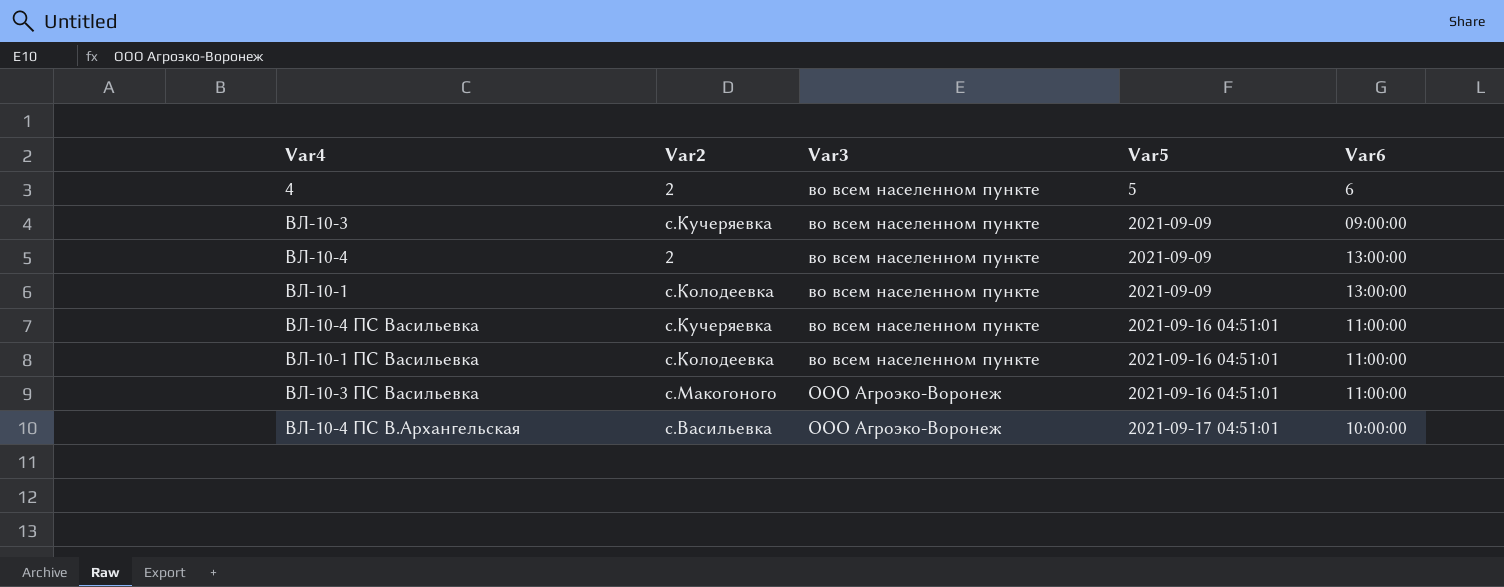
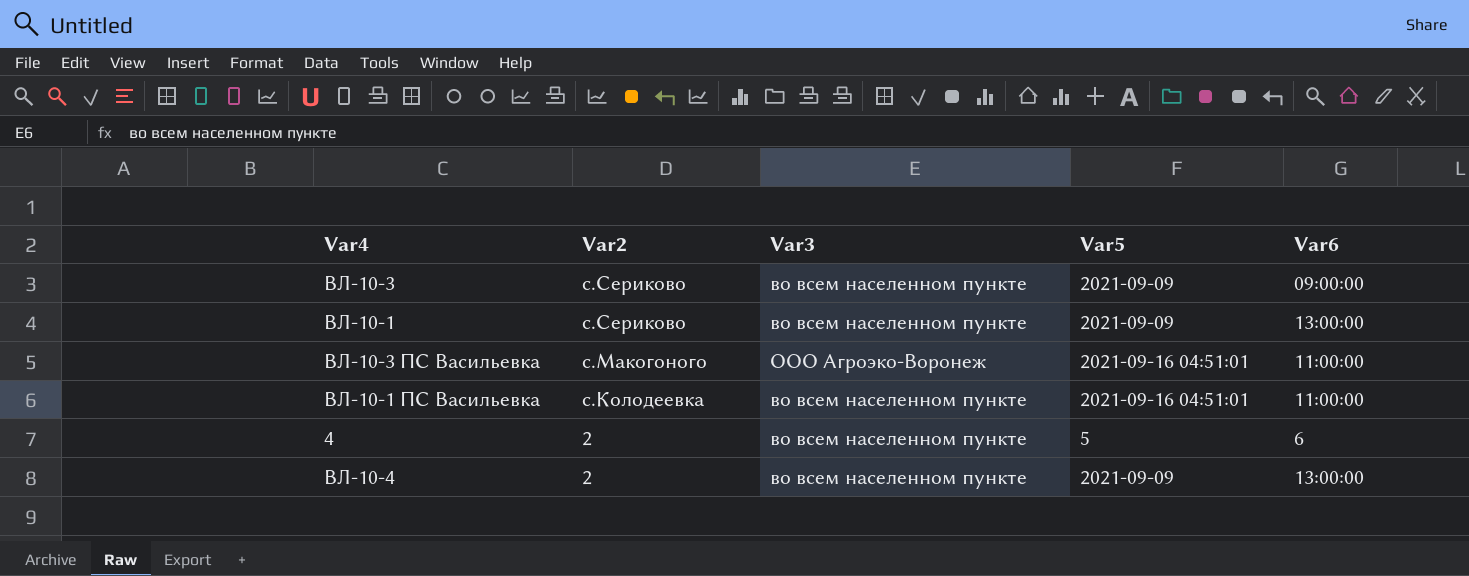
row order: Var3 ascending -> Var2 descending
row ВЛ-10-4 ПС Васильевка: с.Кучеряевка | во всем населенном пункте | 2021-09-16 04:51:01 | 11:00:00 -> none
row ВЛ-10-4 ПС В.Архангельская: с.Васильевка | ООО Агроэко-Воронеж | 2021-09-17 04:51:01 | 10:00:00 -> none
ВЛ-10-3 | Var2: с.Кучеряевка -> с.Сериково
ВЛ-10-1 | Var2: с.Колодеевка -> с.Сериково

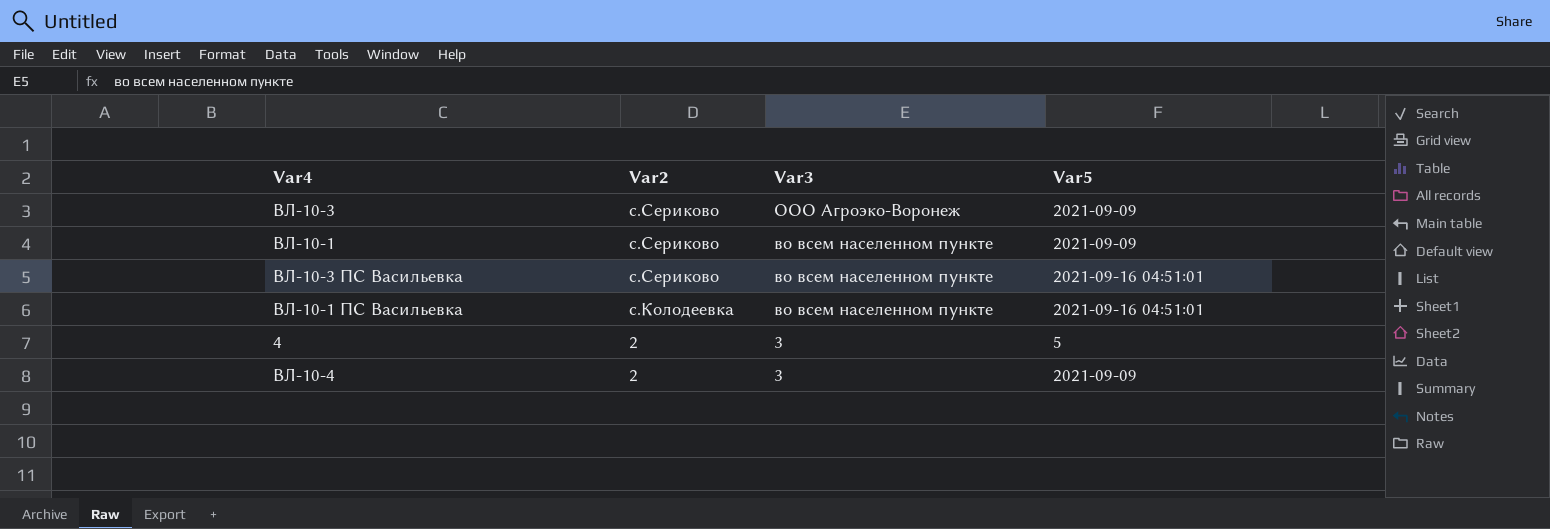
column Var6 | position: 5 -> none
ВЛ-10-3 | Var3: во всем населенном пункте -> ООО Агроэко-Воронеж
ВЛ-10-3 ПС Васильевка | Var2: с.Макогоного -> с.Сериково
ВЛ-10-3 ПС Васильевка | Var3: ООО Агроэко-Воронеж -> во всем населенном пункте
4 | Var3: во всем населенном пункте -> 3
ВЛ-10-4 | Var3: во всем населенном пункте -> 3

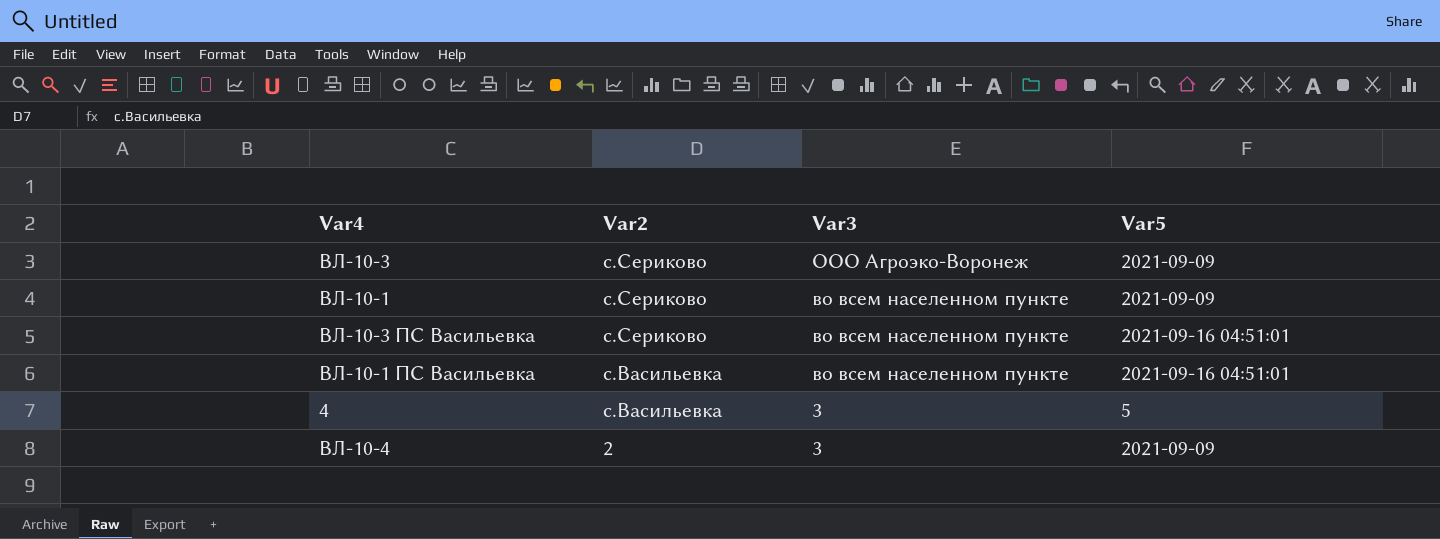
ВЛ-10-1 ПС Васильевка | Var2: с.Колодеевка -> с.Васильевка
4 | Var2: 2 -> с.Васильевка

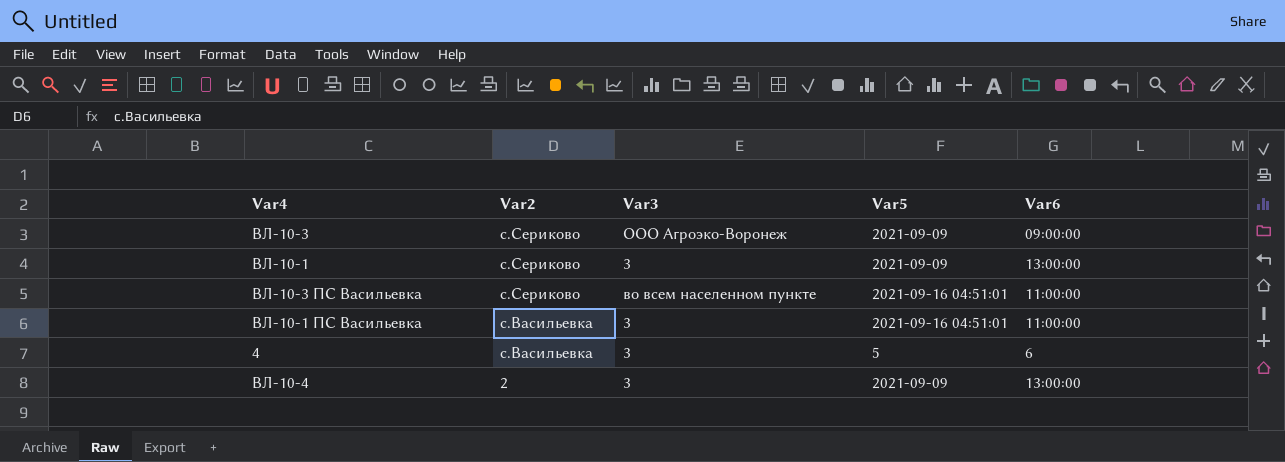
column Var6 | position: none -> 5
ВЛ-10-1 | Var3: во всем населенном пункте -> 3
ВЛ-10-1 ПС Васильевка | Var3: во всем населенном пункте -> 3

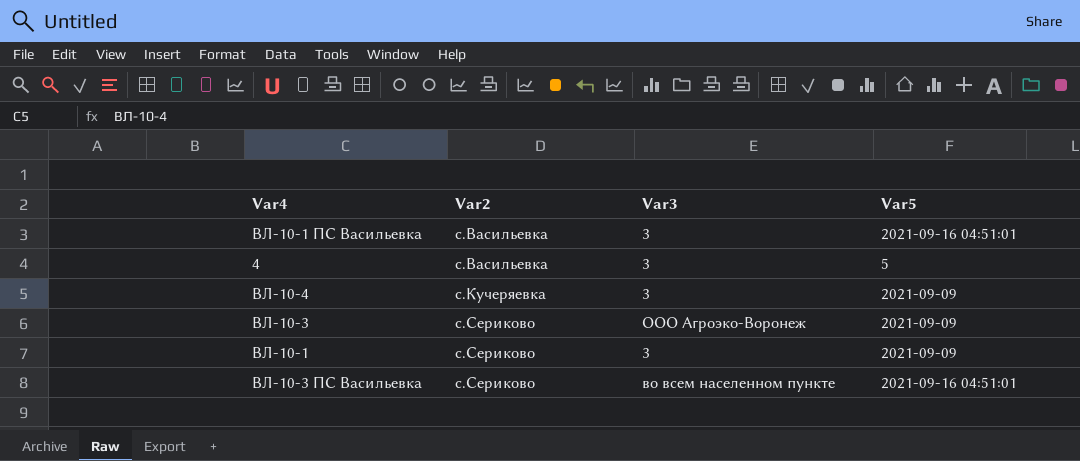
row order: Var2 descending -> Var2 ascending
column Var6 | position: 5 -> none
ВЛ-10-4 | Var2: 2 -> с.Кучеряевка

